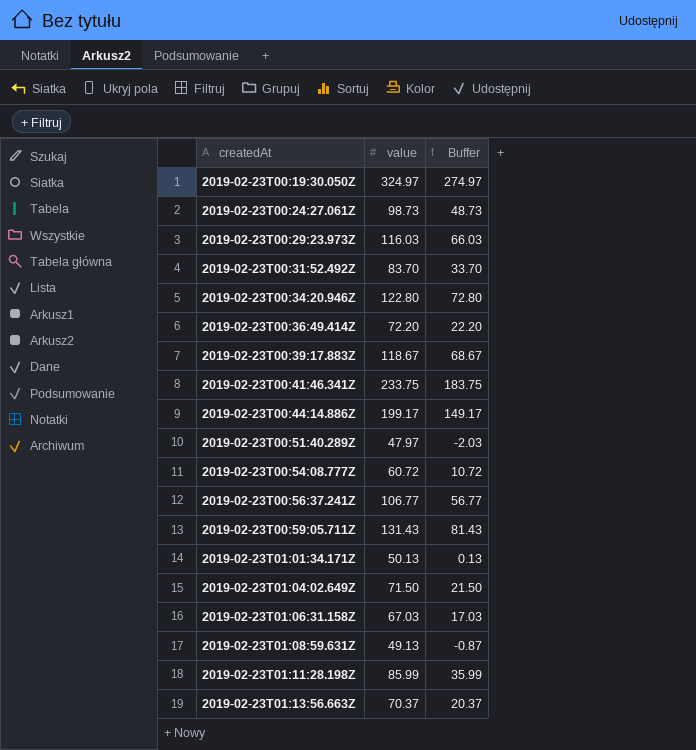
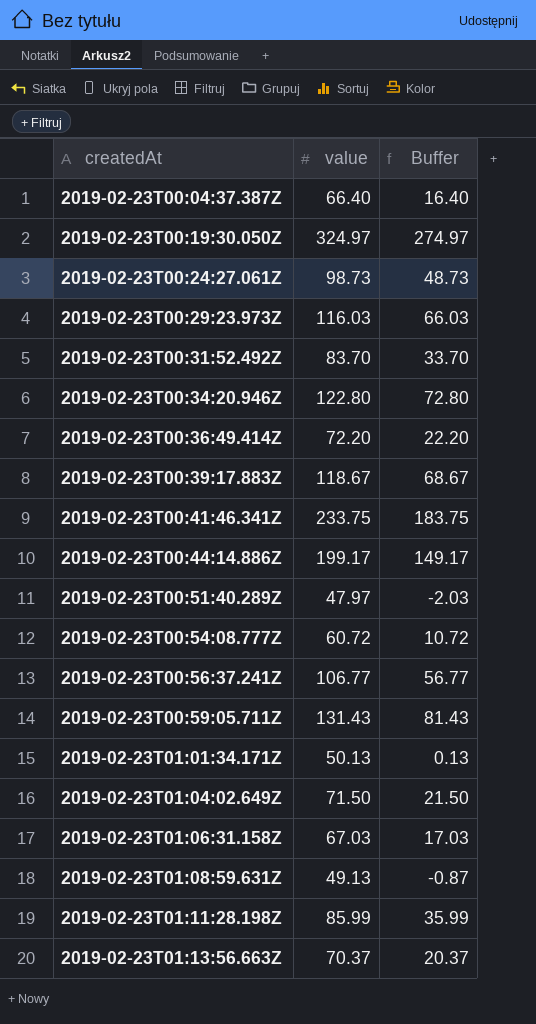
row 2019-02-23T00:04:37.387Z: none -> 66.40 | 16.40

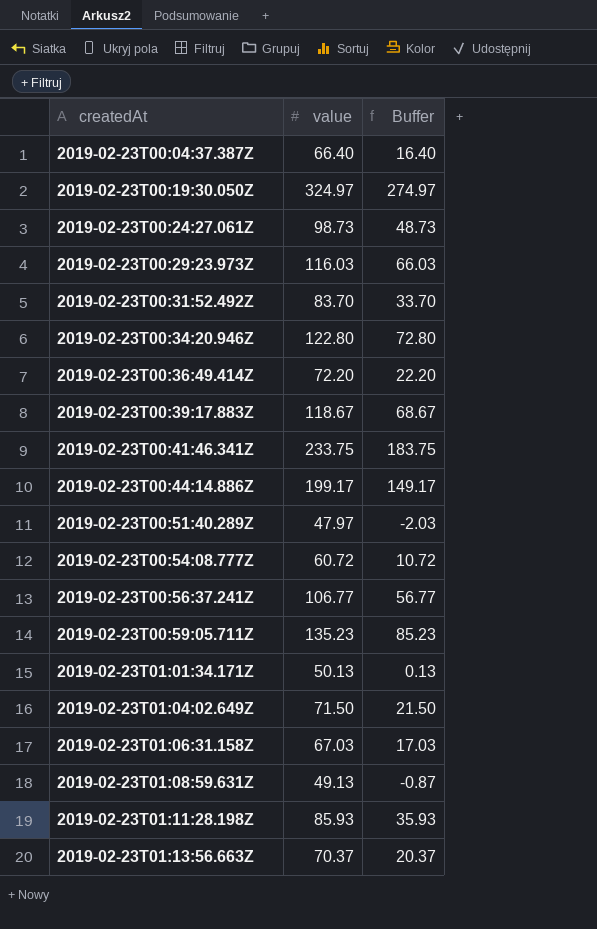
2019-02-23T00:59:05.711Z | value: 131.43 -> 135.23
2019-02-23T00:59:05.711Z | Buffer: 81.43 -> 85.23
2019-02-23T01:11:28.198Z | value: 85.99 -> 85.93
2019-02-23T01:11:28.198Z | Buffer: 35.99 -> 35.93

